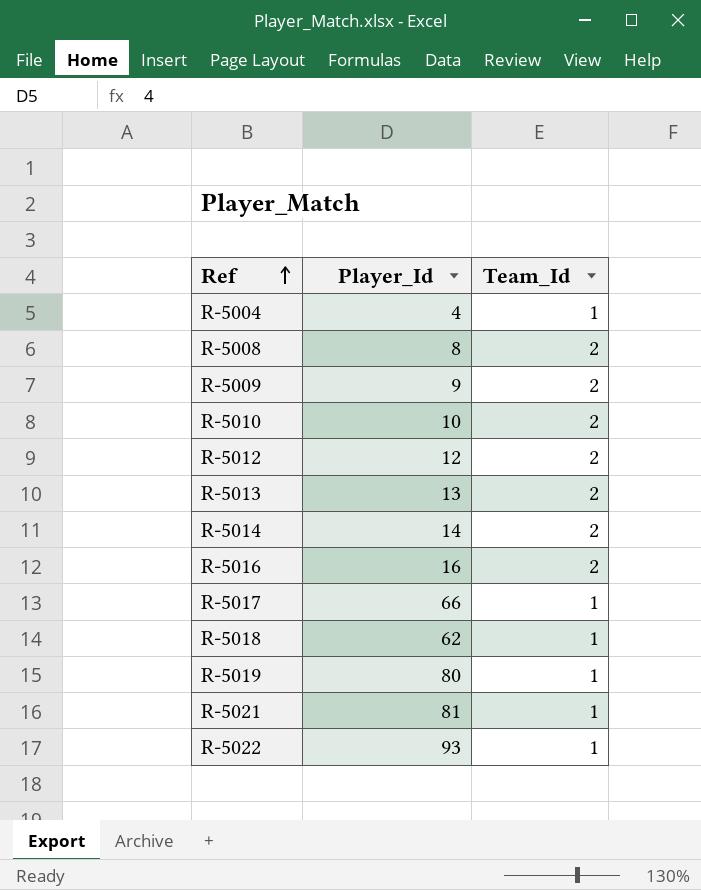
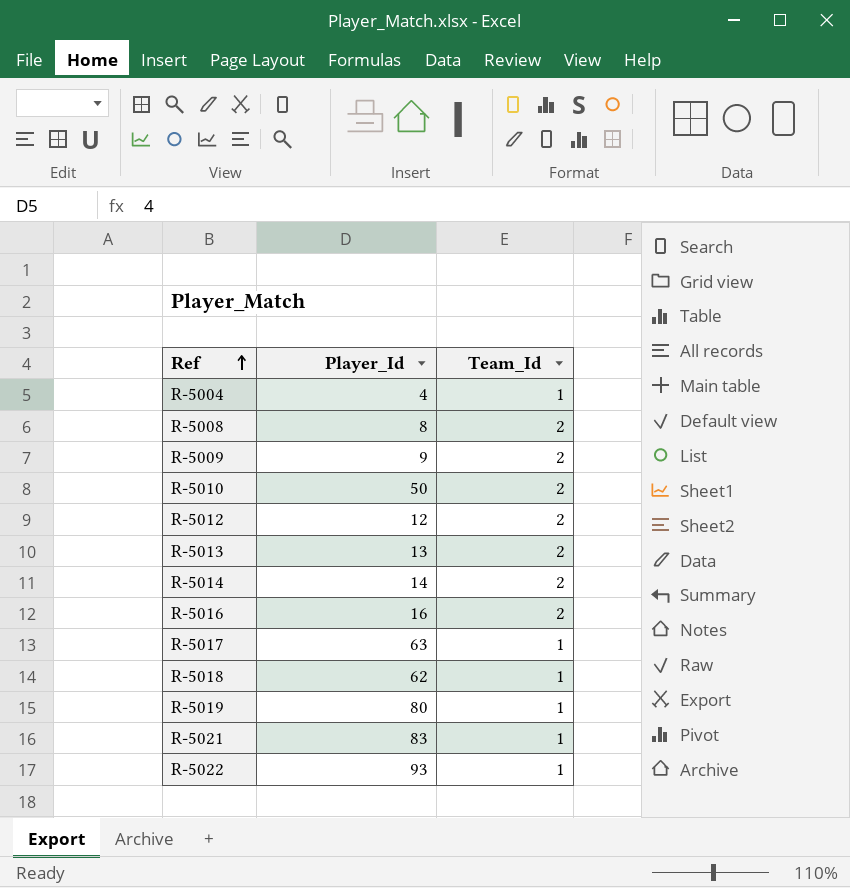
R-5010 | Player_Id: 10 -> 50
R-5017 | Player_Id: 66 -> 63
R-5021 | Player_Id: 81 -> 83

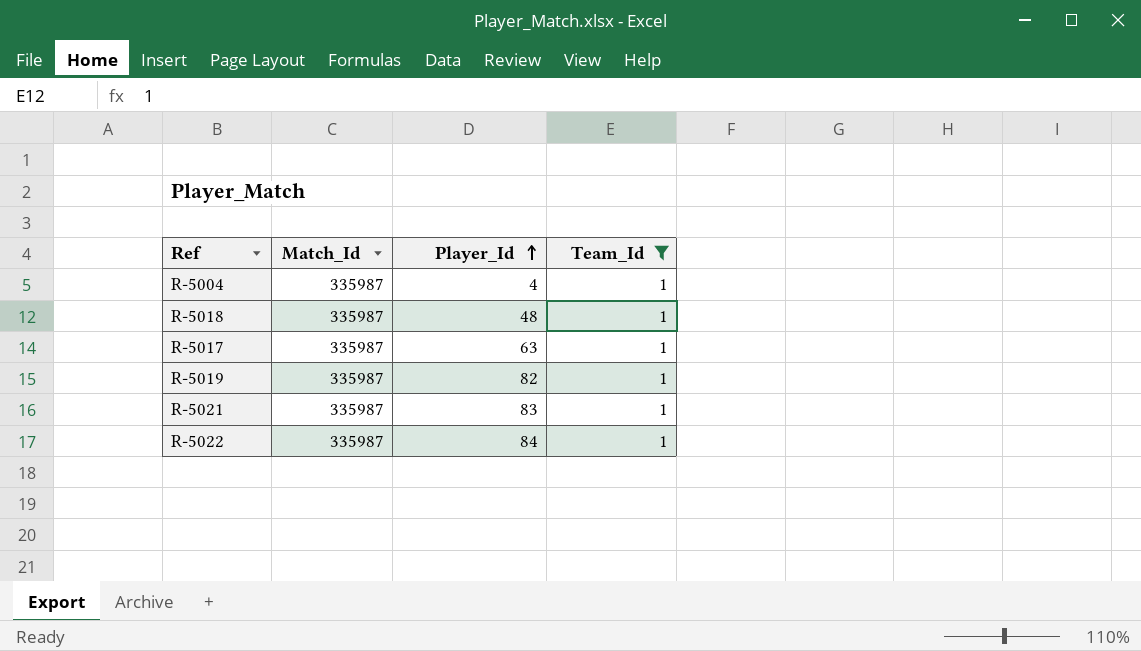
filter: none -> Team_Id = 1
row order: Ref ascending -> Player_Id ascending
column Match_Id | position: none -> 2
R-5018 | Player_Id: 62 -> 48
R-5019 | Player_Id: 80 -> 82
R-5022 | Player_Id: 93 -> 84

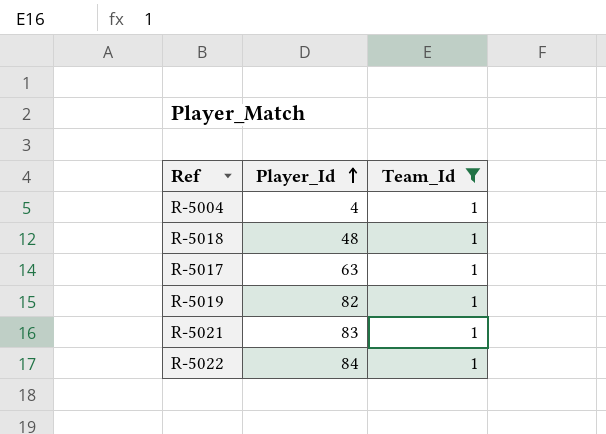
column Match_Id | position: 2 -> none

